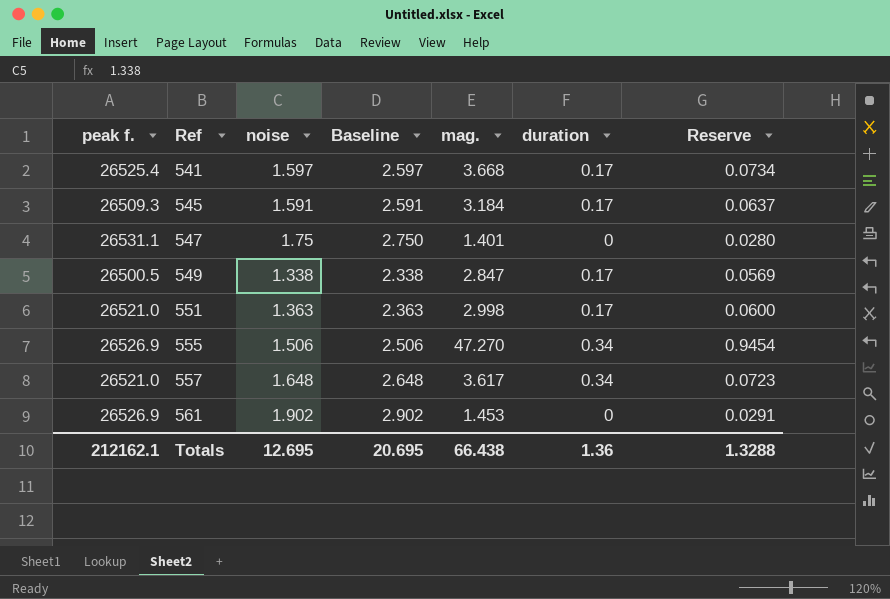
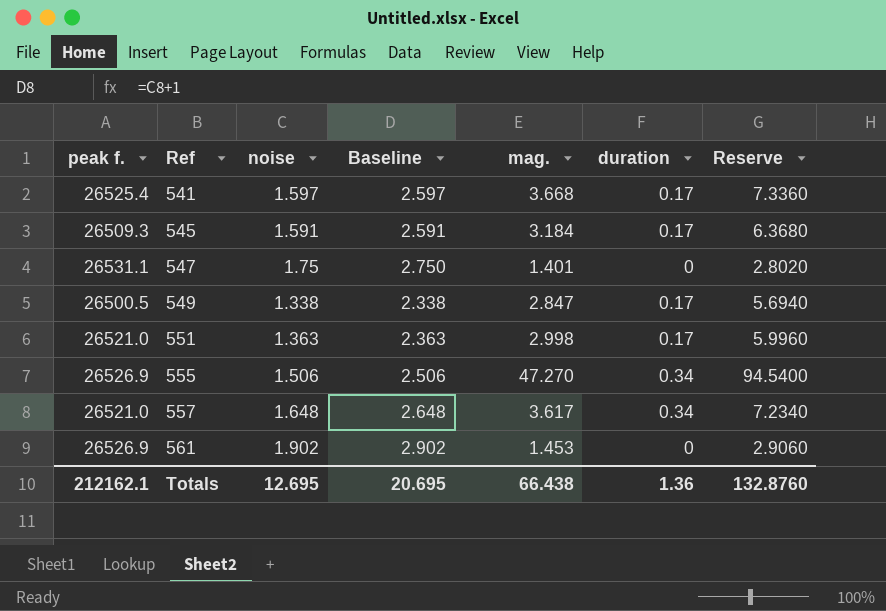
column Reserve | formula: [mag.] * 0.02 -> [mag.] * 2
Totals | Reserve: 1.3288 -> 132.8760

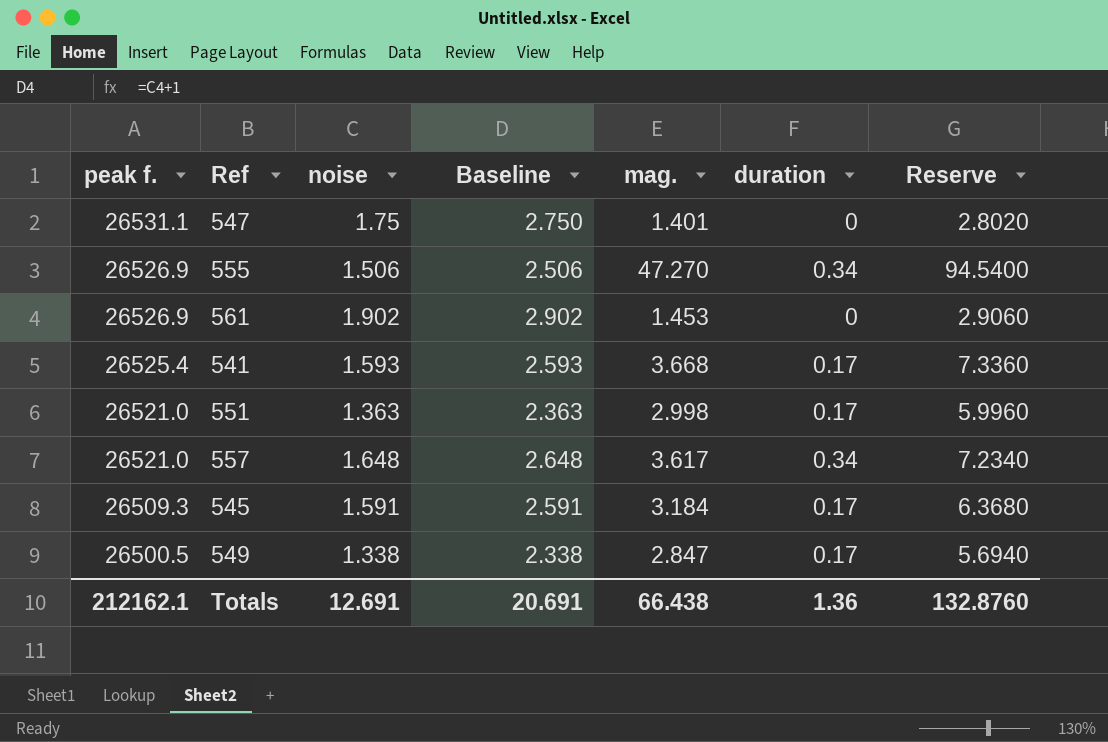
row order: Ref ascending -> peak f. descending
541 | noise: 1.597 -> 1.593
541 | Baseline: 2.597 -> 2.593
Totals | noise: 12.695 -> 12.691
Totals | Baseline: 20.695 -> 20.691

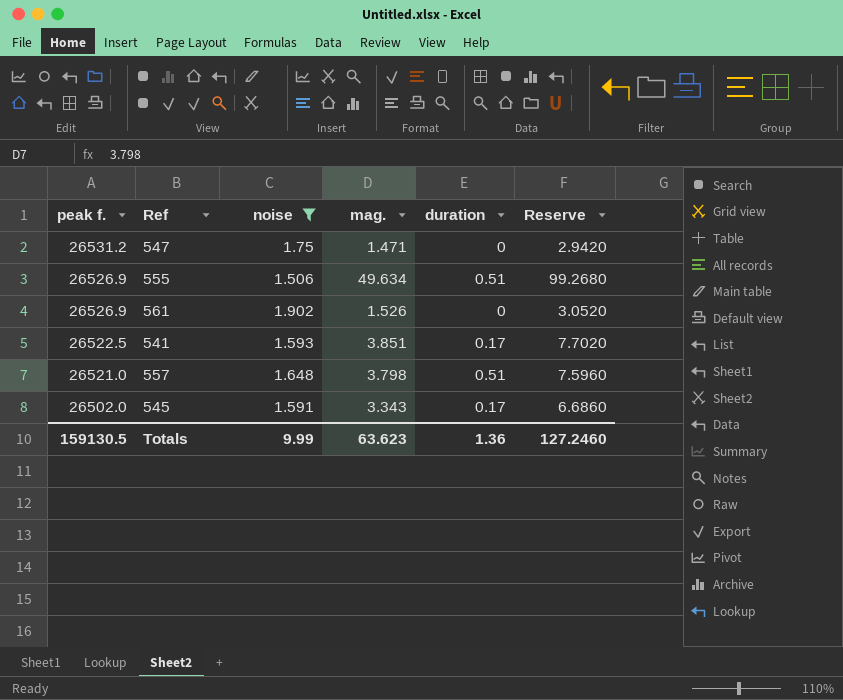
filter: none -> noise >= 1.506
column Baseline | formula: [noise] + 1 -> none
547 | peak f.: 26531.1 -> 26531.2
547 | mag.: 1.401 -> 1.471
547 | Reserve: 2.8020 -> 2.9420
555 | mag.: 47.270 -> 49.634
555 | duration: 0.34 -> 0.51
555 | Reserve: 94.5400 -> 99.2680
561 | mag.: 1.453 -> 1.526
561 | Reserve: 2.9060 -> 3.0520
541 | peak f.: 26525.4 -> 26522.5
541 | mag.: 3.668 -> 3.851
541 | Reserve: 7.3360 -> 7.7020
557 | mag.: 3.617 -> 3.798
557 | duration: 0.34 -> 0.51
557 | Reserve: 7.2340 -> 7.5960
545 | peak f.: 26509.3 -> 26502.0
545 | mag.: 3.184 -> 3.343
545 | Reserve: 6.3680 -> 6.6860
Totals | peak f.: 212162.1 -> 159130.5
Totals | noise: 12.691 -> 9.99
Totals | mag.: 66.438 -> 63.623
Totals | Reserve: 132.8760 -> 127.2460

